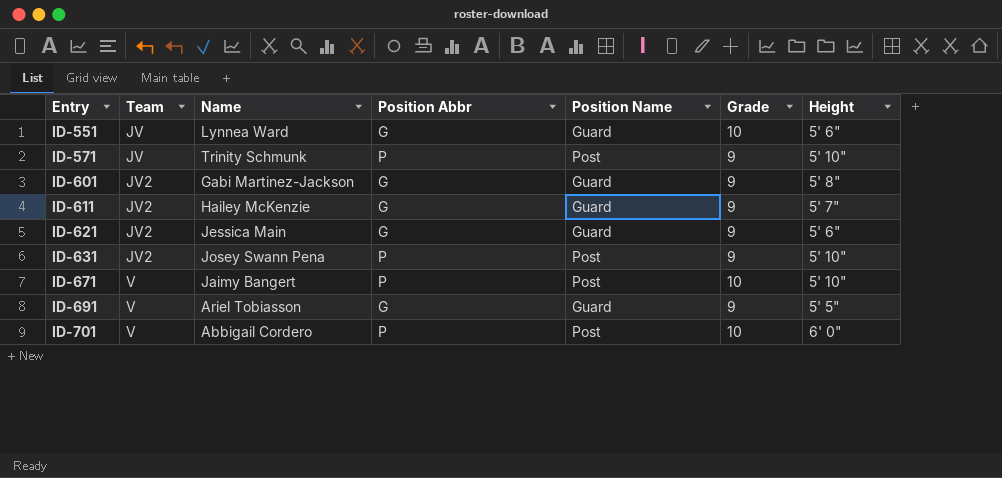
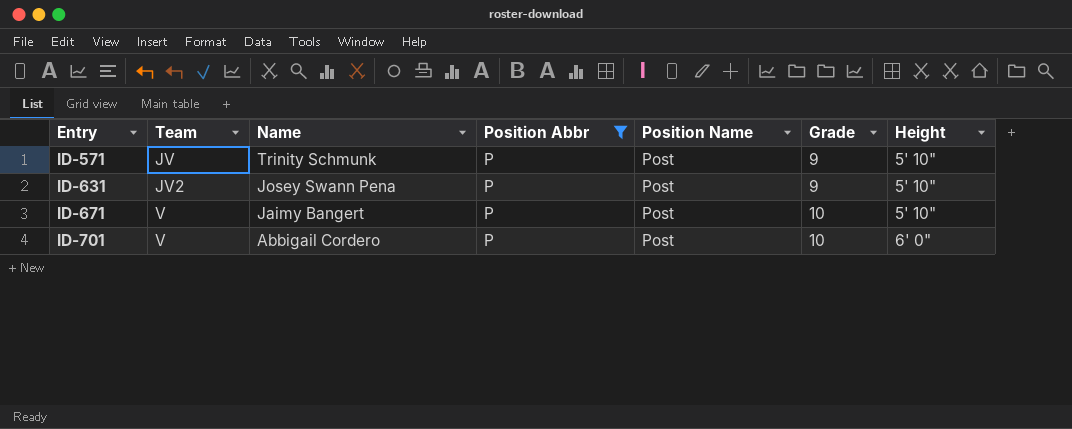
filter: none -> Position Abbr = P

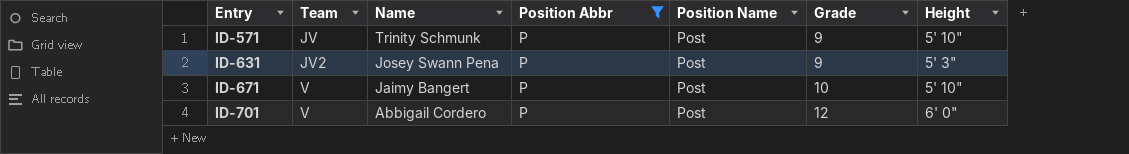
ID-631 | Height: 5' 10" -> 5' 3"
ID-701 | Grade: 10 -> 12

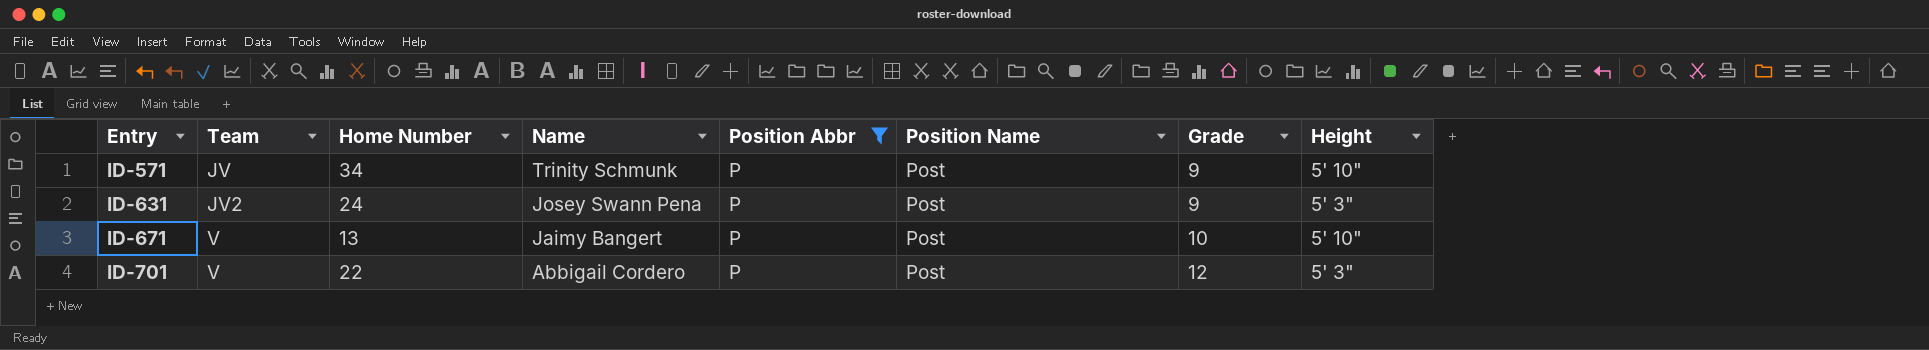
column Home Number | position: none -> 3
ID-701 | Height: 6' 0" -> 5' 3"

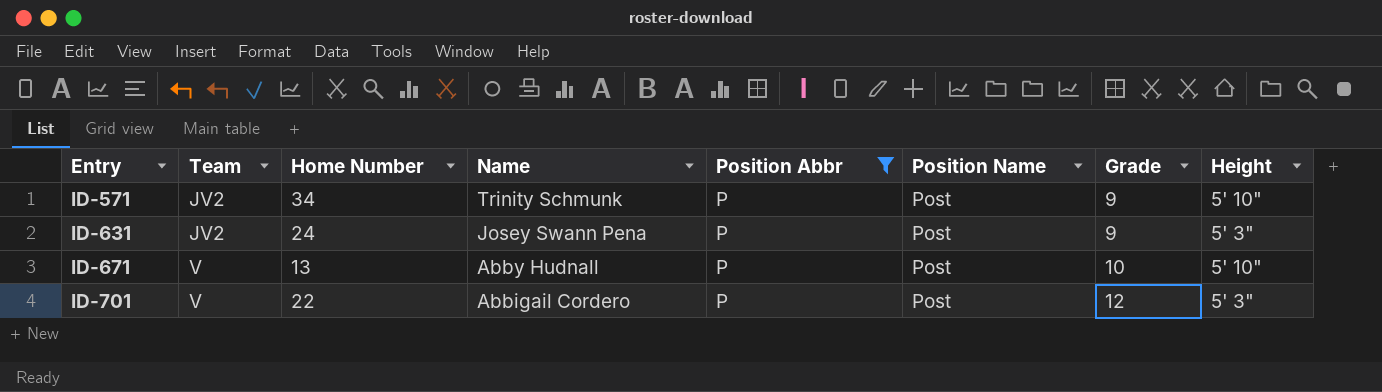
ID-571 | Team: JV -> JV2
ID-671 | Name: Jaimy Bangert -> Abby Hudnall

